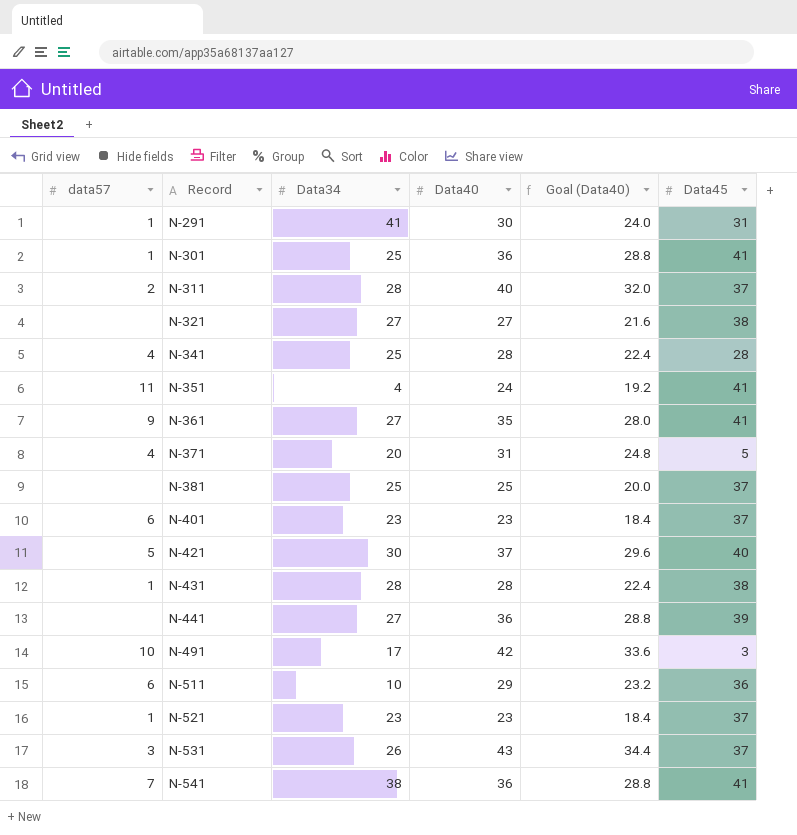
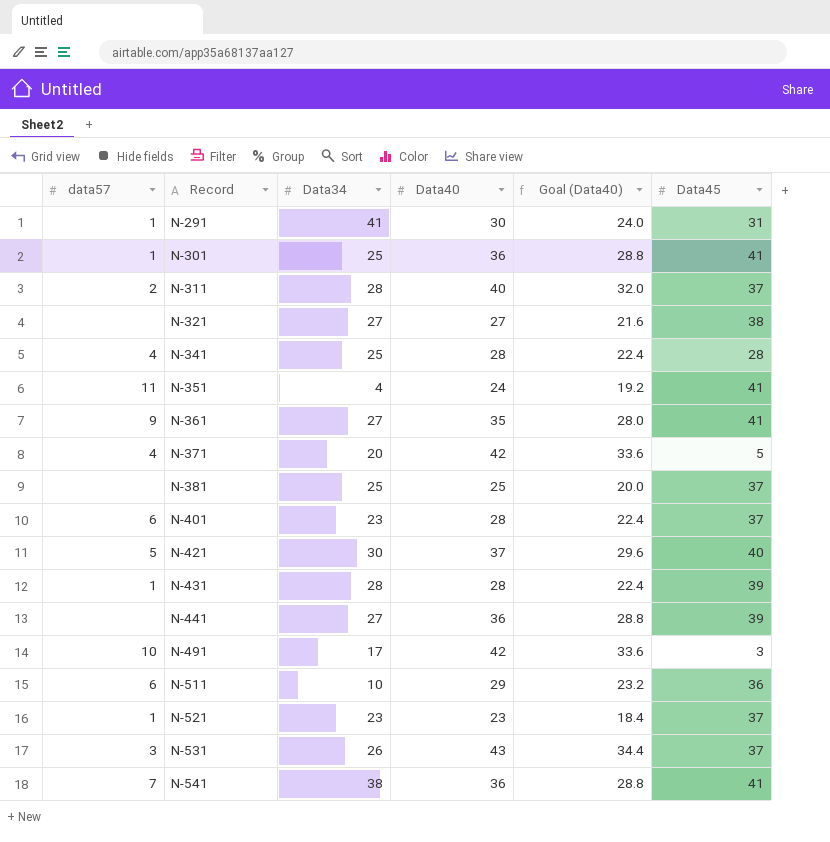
N-371 | Data40: 31 -> 42
N-371 | Goal (Data40): 24.8 -> 33.6
N-401 | Data40: 23 -> 28
N-401 | Goal (Data40): 18.4 -> 22.4
N-431 | Data45: 38 -> 39

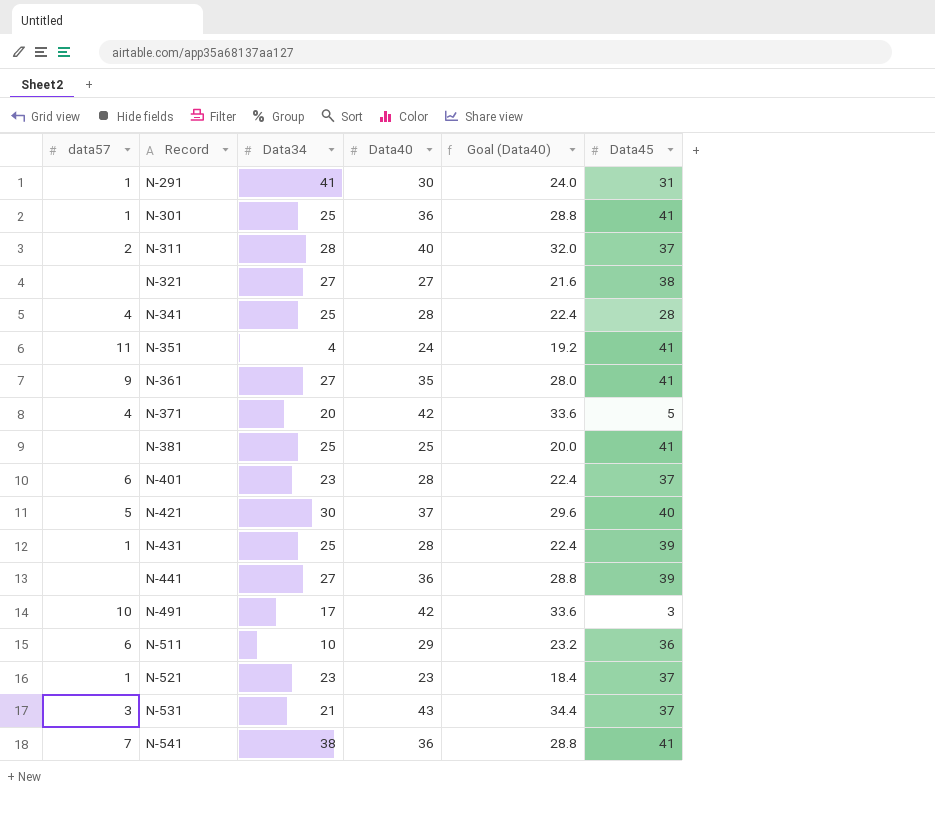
N-381 | Data45: 37 -> 41
N-431 | Data34: 28 -> 25
N-531 | Data34: 26 -> 21

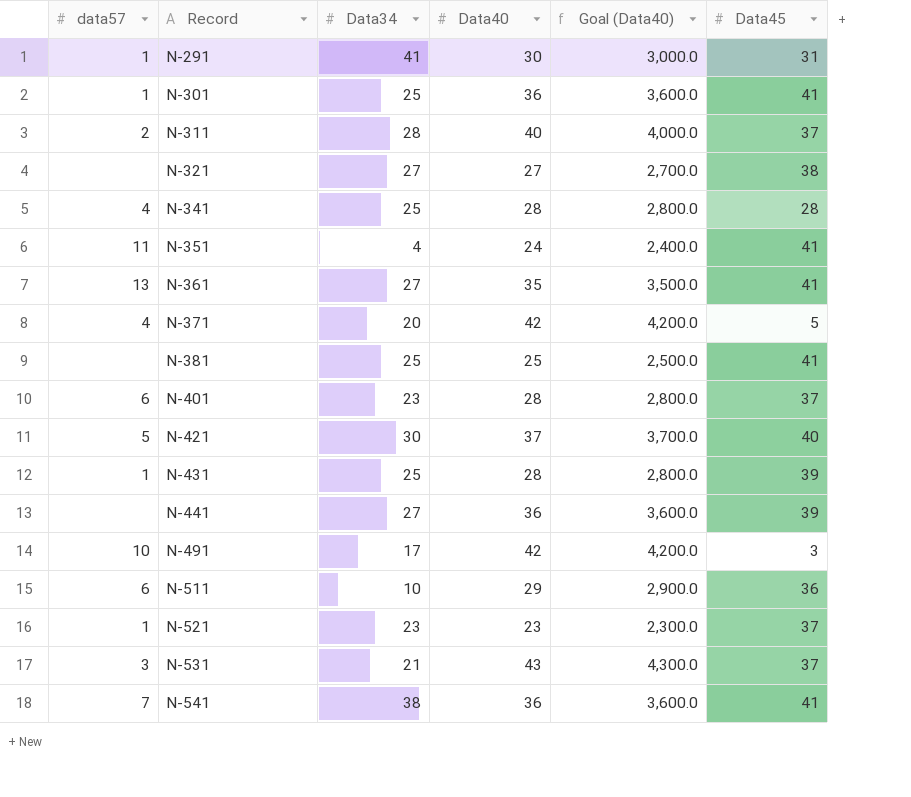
column Goal (Data40) | formula: [Data40] * 0.8 -> [Data40] * 100
N-361 | data57: 9 -> 13

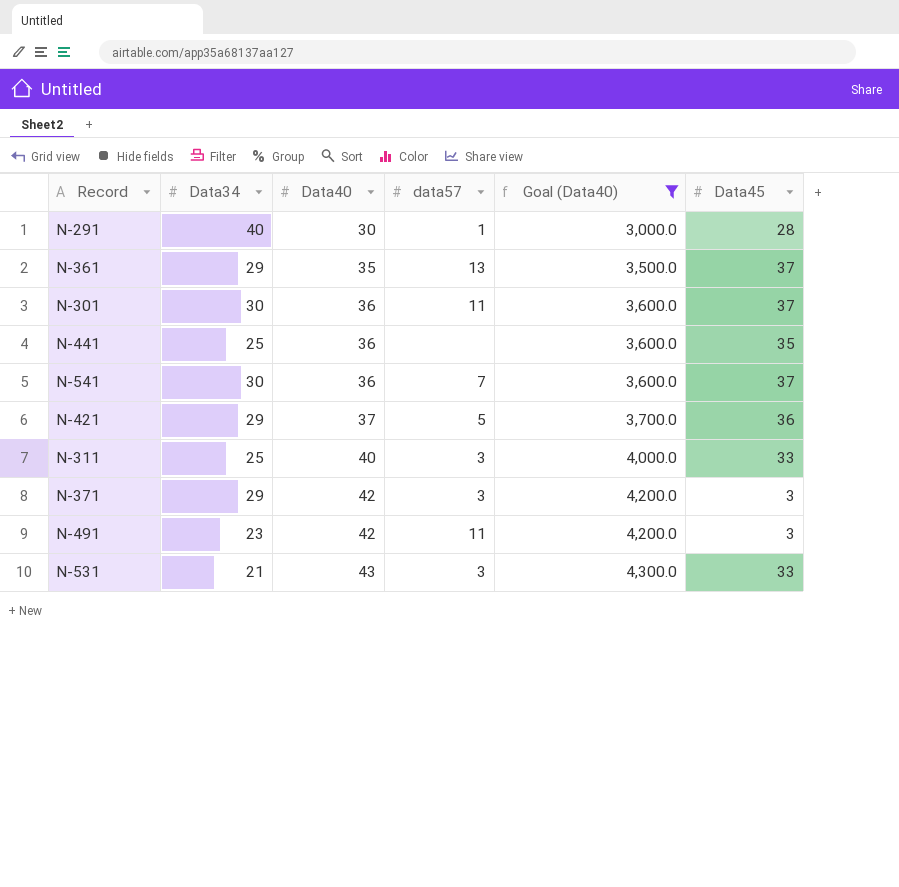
filter: none -> Goal (Data40) >= 3,000.0
row order: Record ascending -> Data40 ascending
column data57 | position: 1 -> 4
N-291 | Data34: 41 -> 40
N-291 | Data45: 31 -> 28
N-361 | Data34: 27 -> 29
N-361 | Data45: 41 -> 37
N-301 | Data34: 25 -> 30
N-301 | data57: 1 -> 11
N-301 | Data45: 41 -> 37
N-441 | Data34: 27 -> 25
N-441 | Data45: 39 -> 35
N-541 | Data34: 38 -> 30
N-541 | Data45: 41 -> 37
N-421 | Data34: 30 -> 29
N-421 | Data45: 40 -> 36
N-311 | Data34: 28 -> 25
N-311 | data57: 2 -> 3
N-311 | Data45: 37 -> 33
N-371 | Data34: 20 -> 29
N-371 | data57: 4 -> 3
N-371 | Data45: 5 -> 3
N-491 | Data34: 17 -> 23
N-491 | data57: 10 -> 11
N-531 | Data45: 37 -> 33

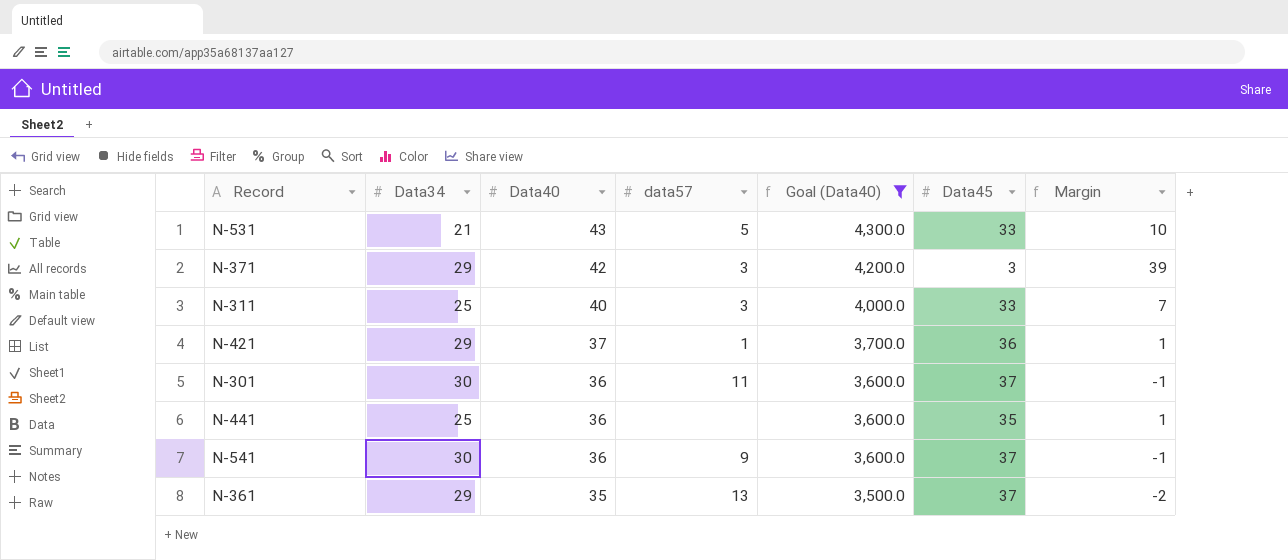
row order: Data40 ascending -> Data40 descending
column Margin | formula: none -> [Data40] - [Data45]
row N-291: 40 | 30 | 1 | 3,000.0 | 28 -> none
row N-491: 23 | 42 | 11 | 4,200.0 | 3 -> none
N-531 | data57: 3 -> 5
N-421 | data57: 5 -> 1
N-541 | data57: 7 -> 9

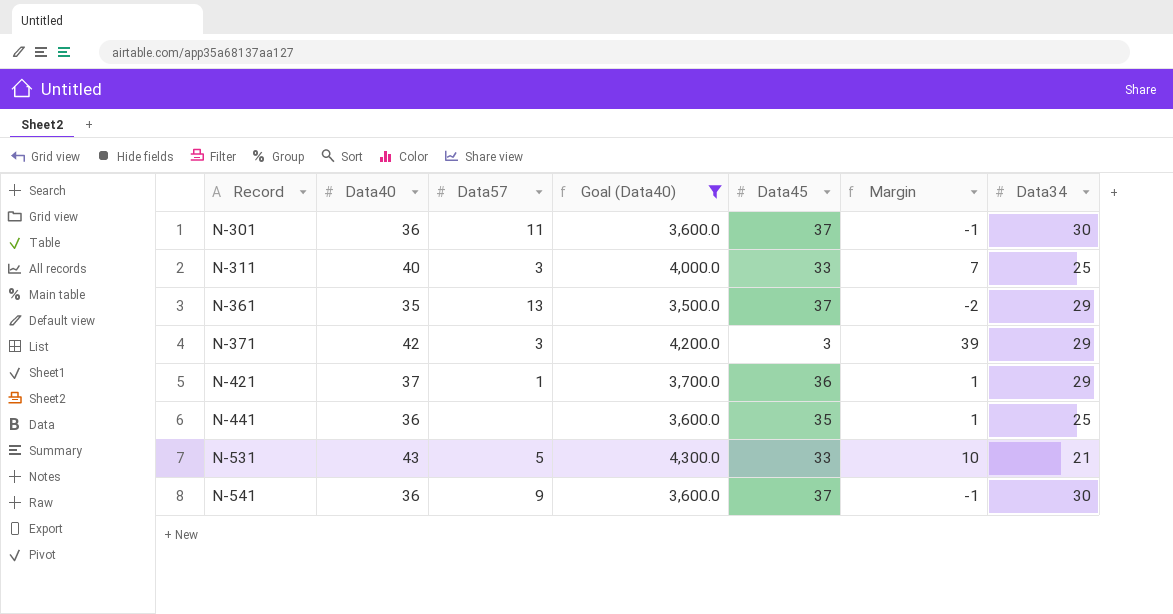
row order: Data40 descending -> Record ascending
column name: data57 -> Data57
column Data34 | position: 2 -> 7

